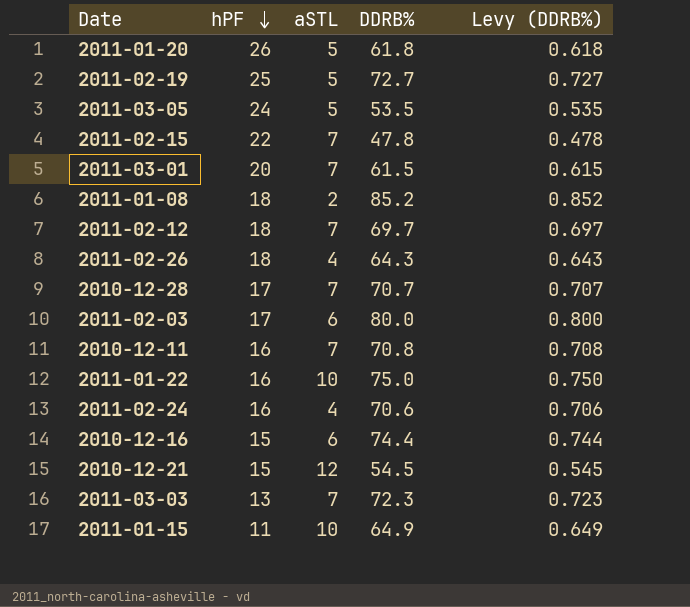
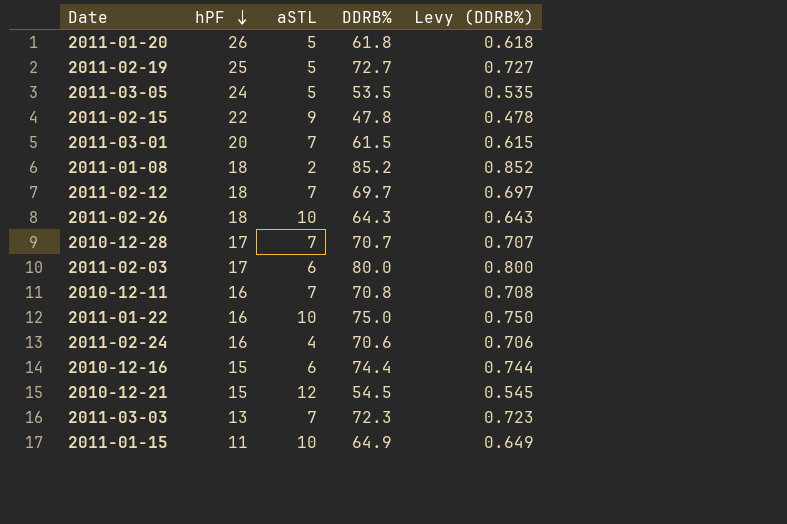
2011-02-15 | aSTL: 7 -> 9
2011-02-26 | aSTL: 4 -> 10

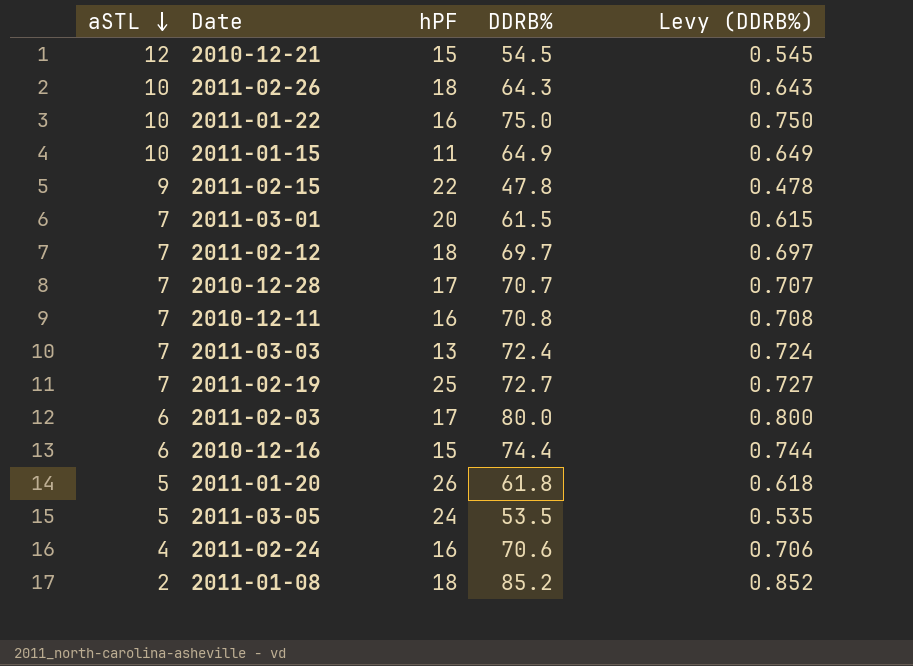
row order: hPF descending -> aSTL descending
column aSTL | position: 3 -> 1
2011-03-03 | DDRB%: 72.3 -> 72.4
2011-03-03 | Levy (DDRB%): 0.723 -> 0.724
2011-02-19 | aSTL: 5 -> 7

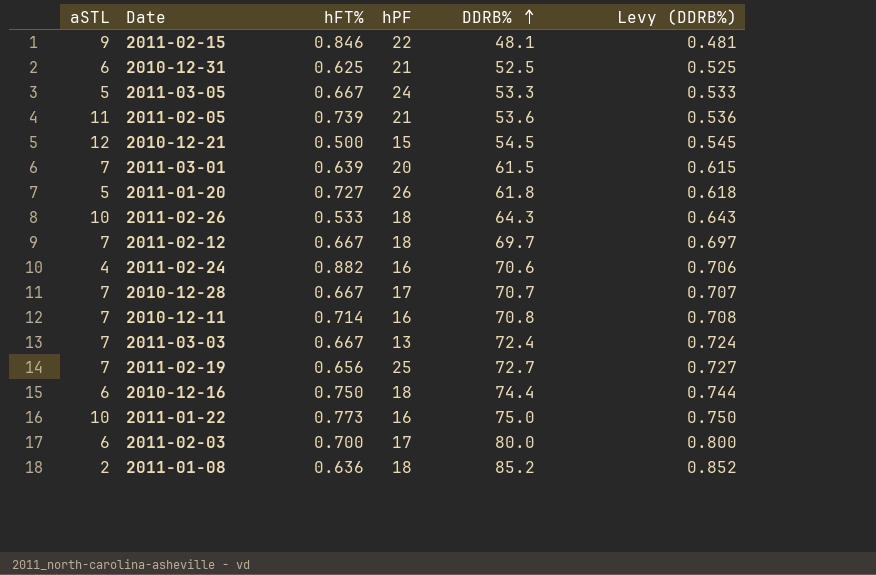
row order: aSTL descending -> DDRB% ascending
column hFT% | position: none -> 3
row 2011-01-15: 10 | 11 | 64.9 | 0.649 -> none
2011-02-15 | DDRB%: 47.8 -> 48.1
2011-02-15 | Levy (DDRB%): 0.478 -> 0.481
row 2010-12-31: none -> 6 | 0.625 | 21 | 52.5 | 0.525
2011-03-05 | DDRB%: 53.5 -> 53.3
2011-03-05 | Levy (DDRB%): 0.535 -> 0.533
row 2011-02-05: none -> 11 | 0.739 | 21 | 53.6 | 0.536
2010-12-16 | hPF: 15 -> 18

